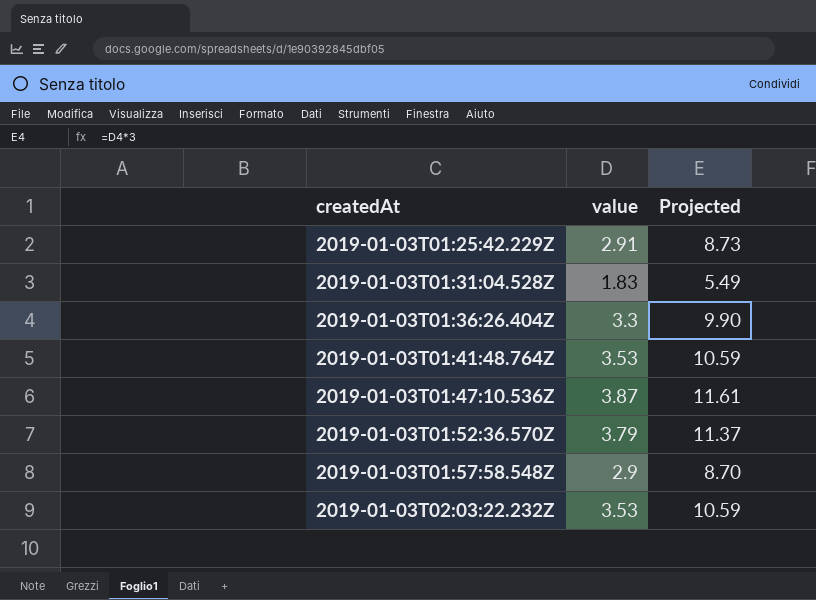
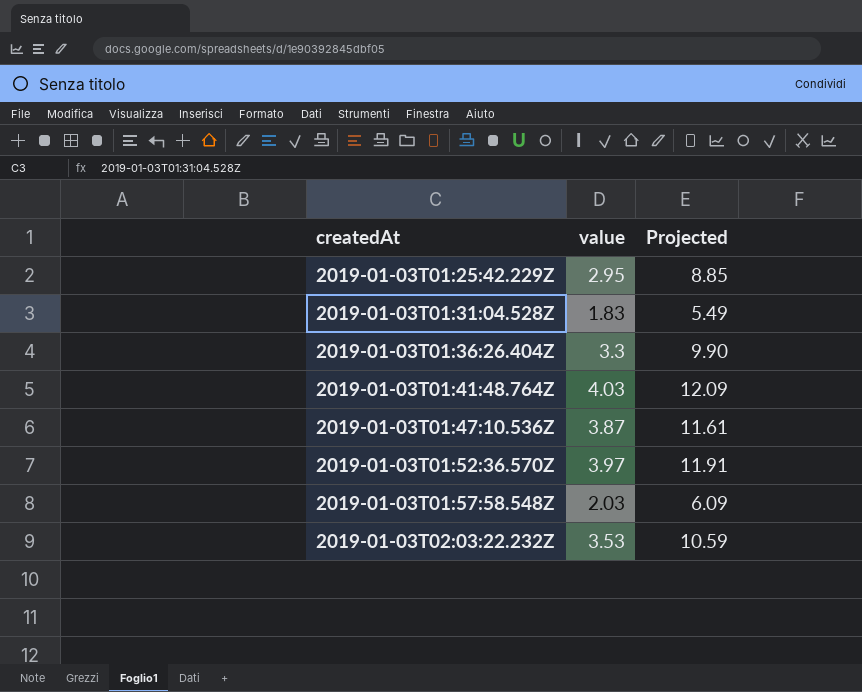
2019-01-03T01:25:42.229Z | value: 2.91 -> 2.95
2019-01-03T01:25:42.229Z | Projected: 8.73 -> 8.85
2019-01-03T01:41:48.764Z | value: 3.53 -> 4.03
2019-01-03T01:41:48.764Z | Projected: 10.59 -> 12.09
2019-01-03T01:52:36.570Z | value: 3.79 -> 3.97
2019-01-03T01:52:36.570Z | Projected: 11.37 -> 11.91
2019-01-03T01:57:58.548Z | value: 2.9 -> 2.03
2019-01-03T01:57:58.548Z | Projected: 8.70 -> 6.09

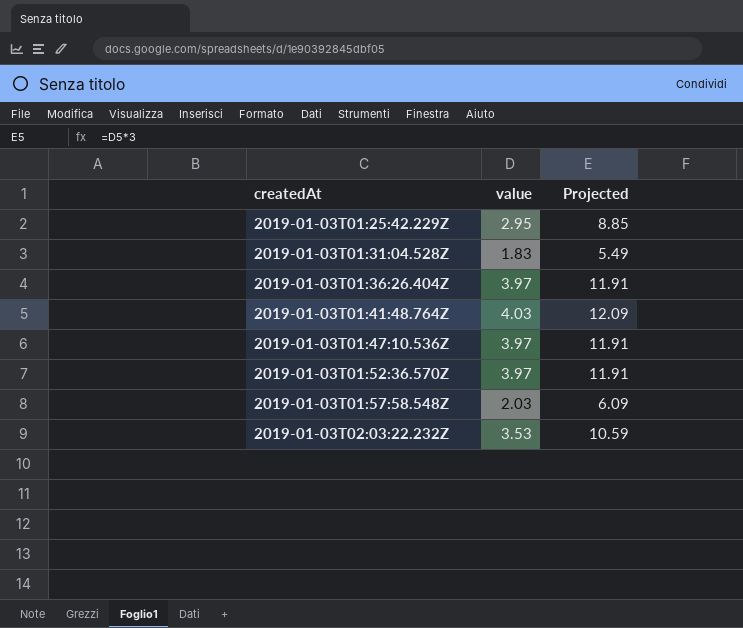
2019-01-03T01:36:26.404Z | value: 3.3 -> 3.97
2019-01-03T01:36:26.404Z | Projected: 9.90 -> 11.91
2019-01-03T01:47:10.536Z | value: 3.87 -> 3.97
2019-01-03T01:47:10.536Z | Projected: 11.61 -> 11.91

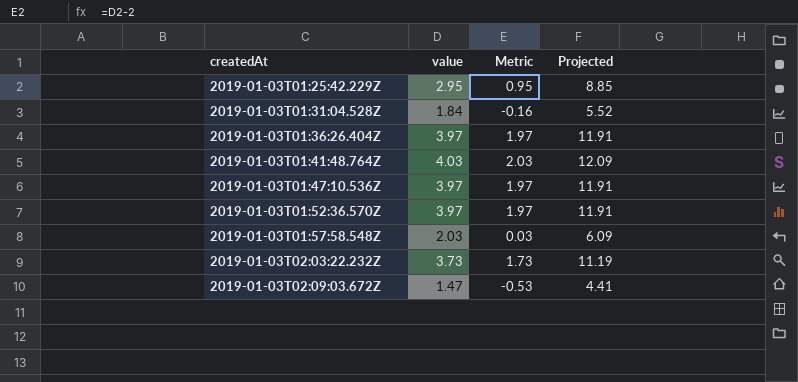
column Metric | formula: none -> [value] - 2
2019-01-03T01:31:04.528Z | value: 1.83 -> 1.84
2019-01-03T01:31:04.528Z | Projected: 5.49 -> 5.52
2019-01-03T02:03:22.232Z | value: 3.53 -> 3.73
2019-01-03T02:03:22.232Z | Projected: 10.59 -> 11.19
row 2019-01-03T02:09:03.672Z: none -> 1.47 | -0.53 | 4.41

